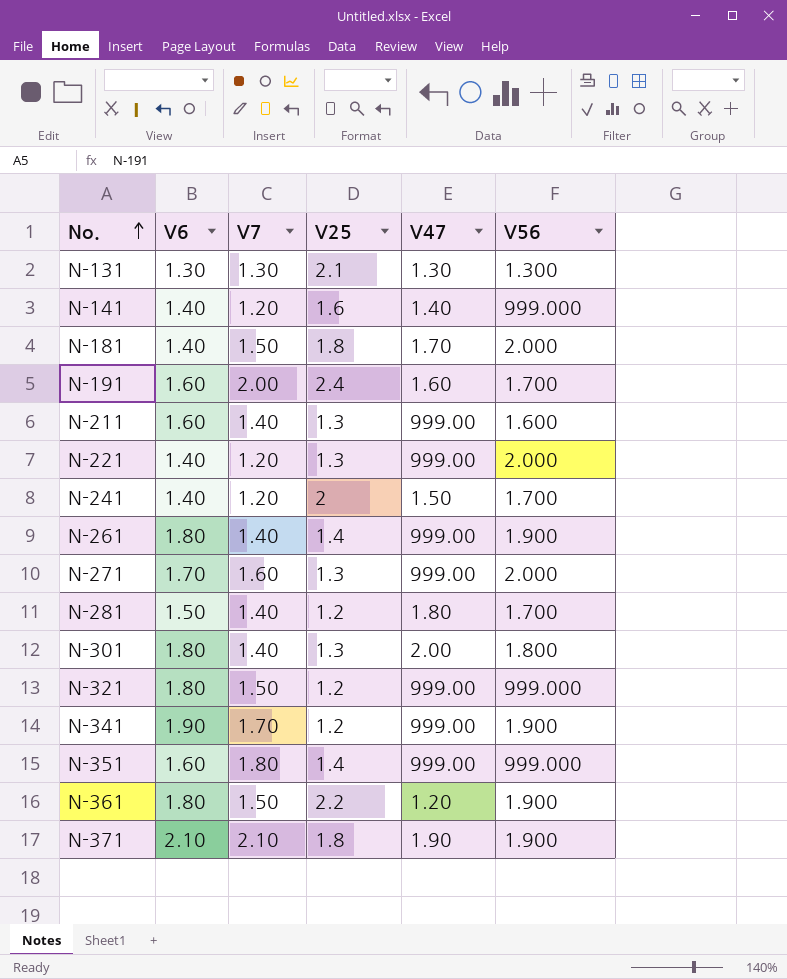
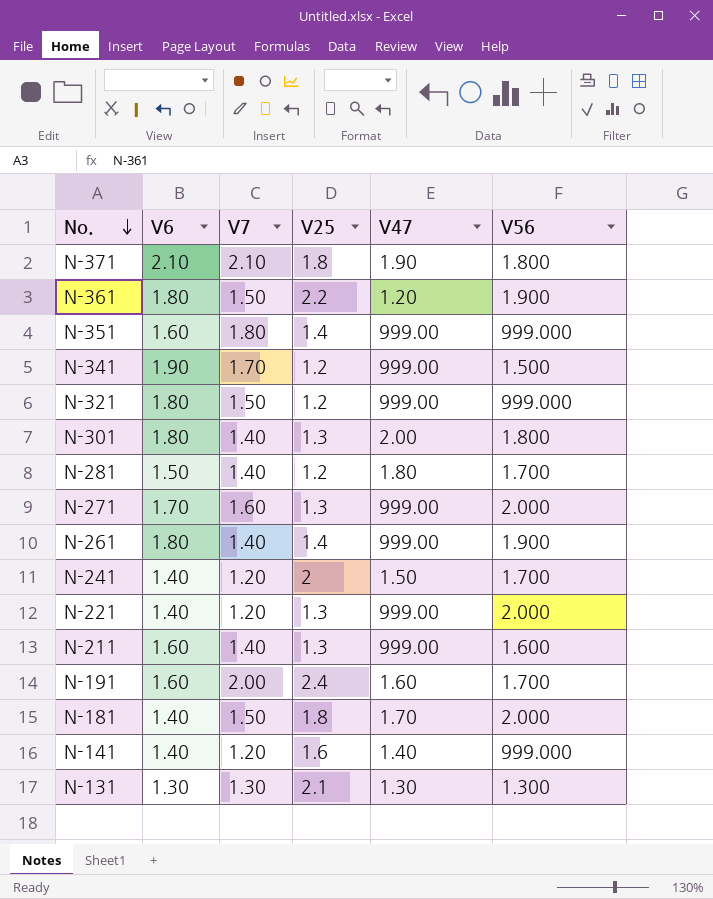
row order: No. ascending -> No. descending
N-371 | V56: 1.900 -> 1.800
N-341 | V56: 1.900 -> 1.500

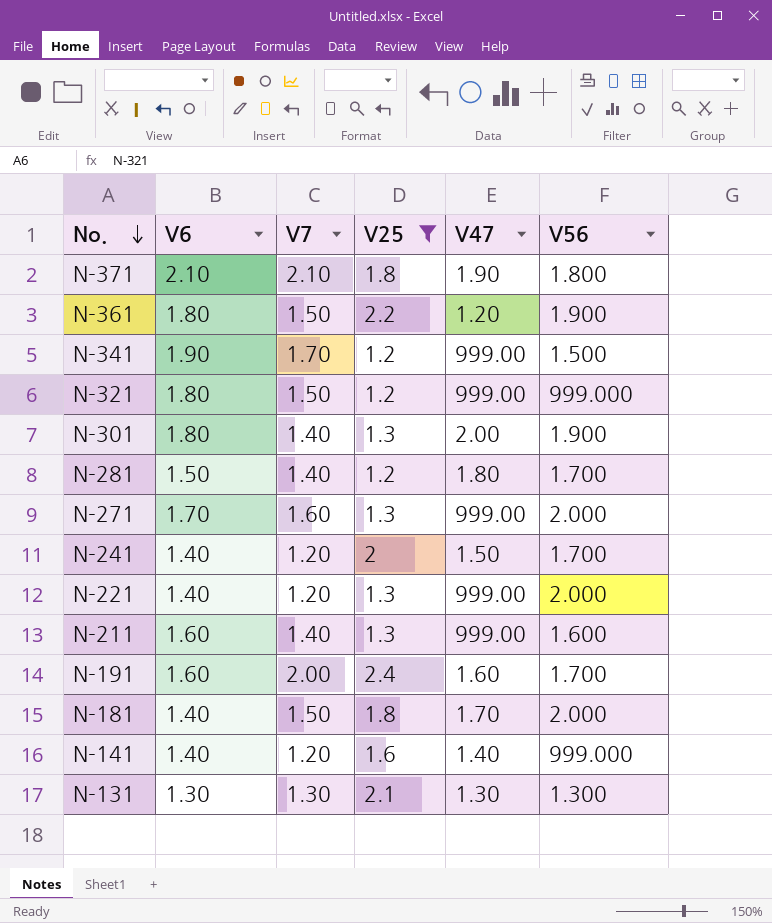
filter: none -> V25 != 1.4
N-301 | V56: 1.800 -> 1.900

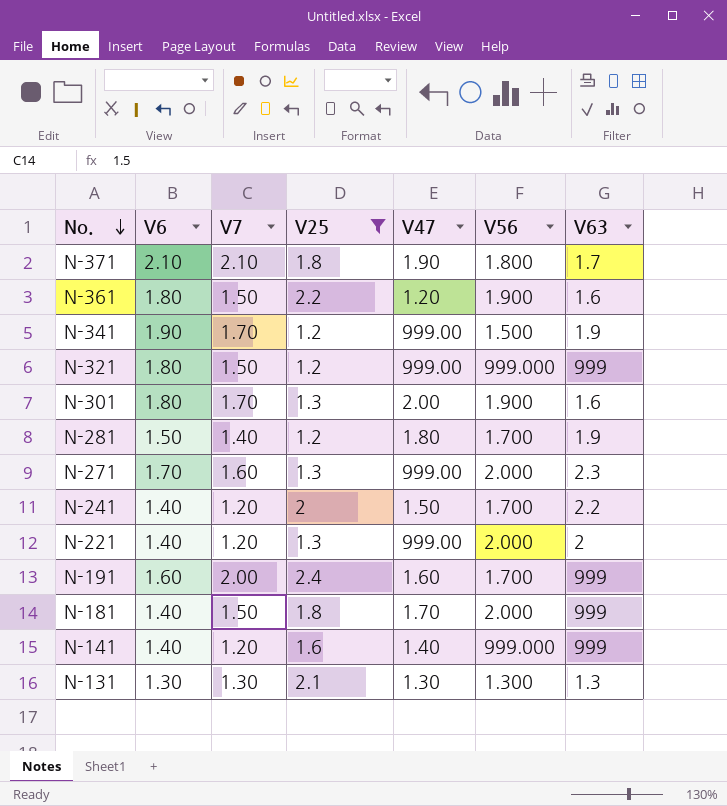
column V63 | position: none -> 7
row N-211: 1.60 | 1.40 | 1.3 | 999.00 | 1.600 -> none
N-301 | V7: 1.40 -> 1.70

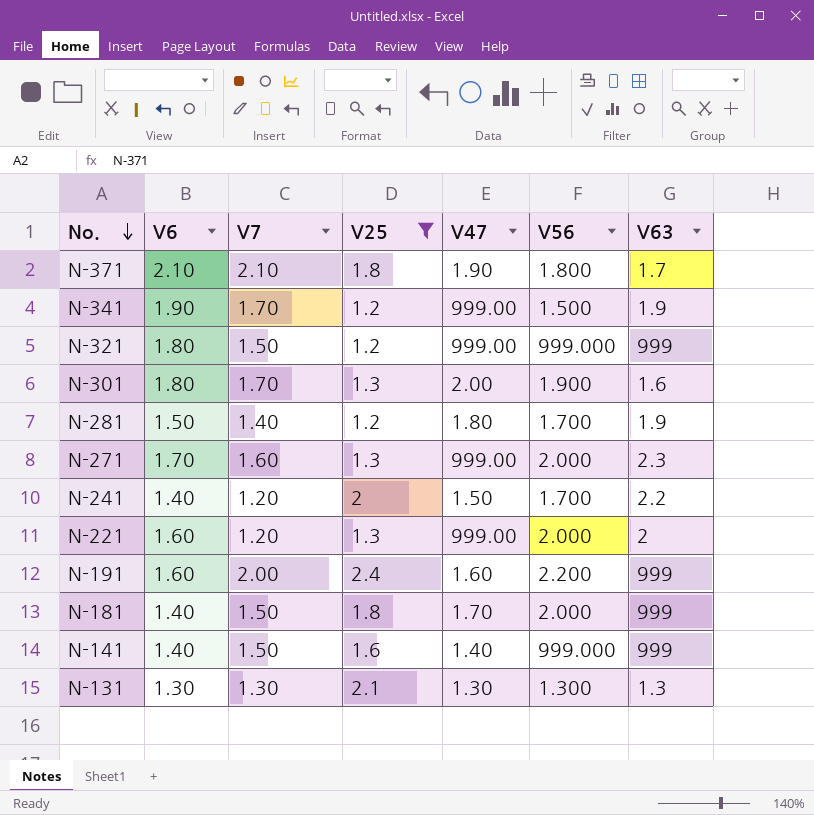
row N-361: 1.80 | 1.50 | 2.2 | 1.20 | 1.900 | 1.6 -> none
N-221 | V6: 1.40 -> 1.60
N-191 | V56: 1.700 -> 2.200
N-141 | V7: 1.20 -> 1.50

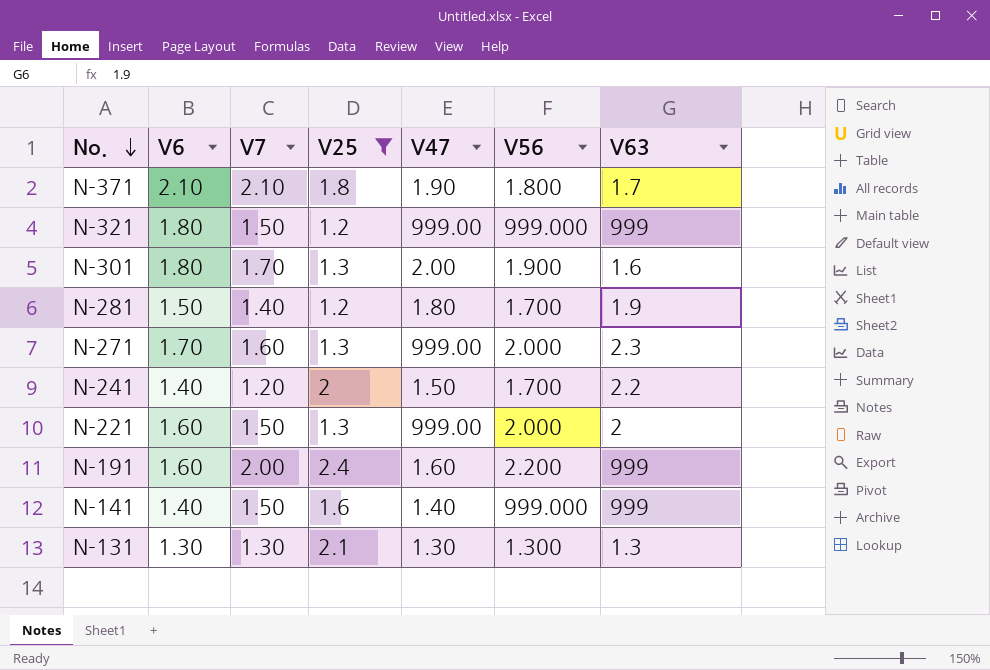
row N-341: 1.90 | 1.70 | 1.2 | 999.00 | 1.500 | 1.9 -> none
row N-181: 1.40 | 1.50 | 1.8 | 1.70 | 2.000 | 999 -> none
N-221 | V7: 1.20 -> 1.50

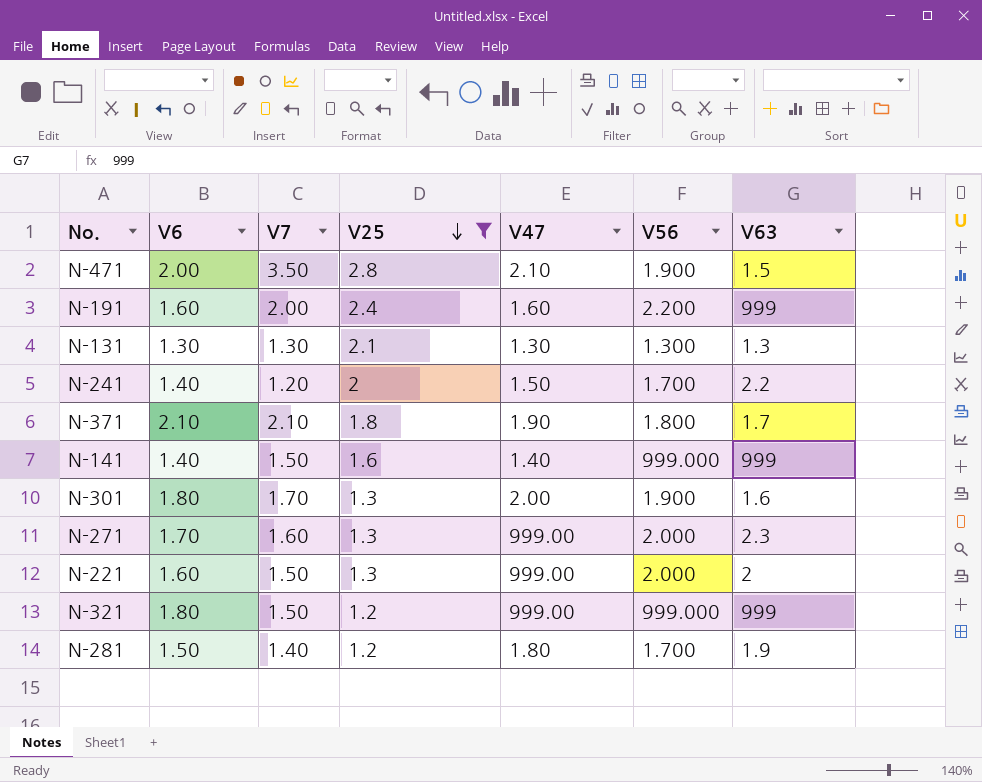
row order: No. descending -> V25 descending
row N-471: none -> 2.00 | 3.50 | 2.8 | 2.10 | 1.900 | 1.5

